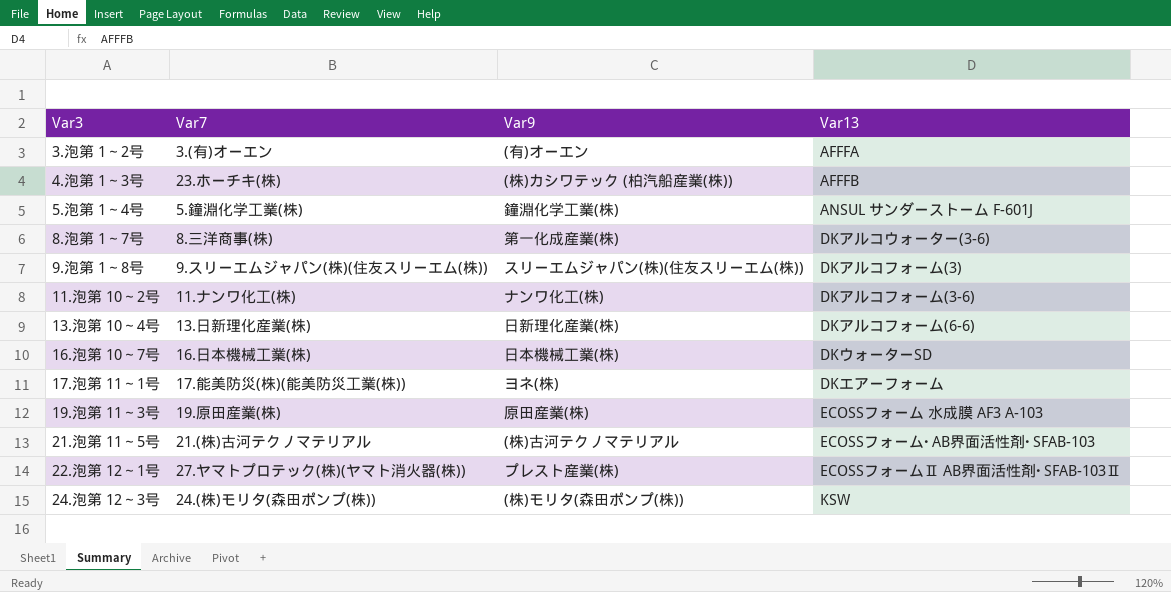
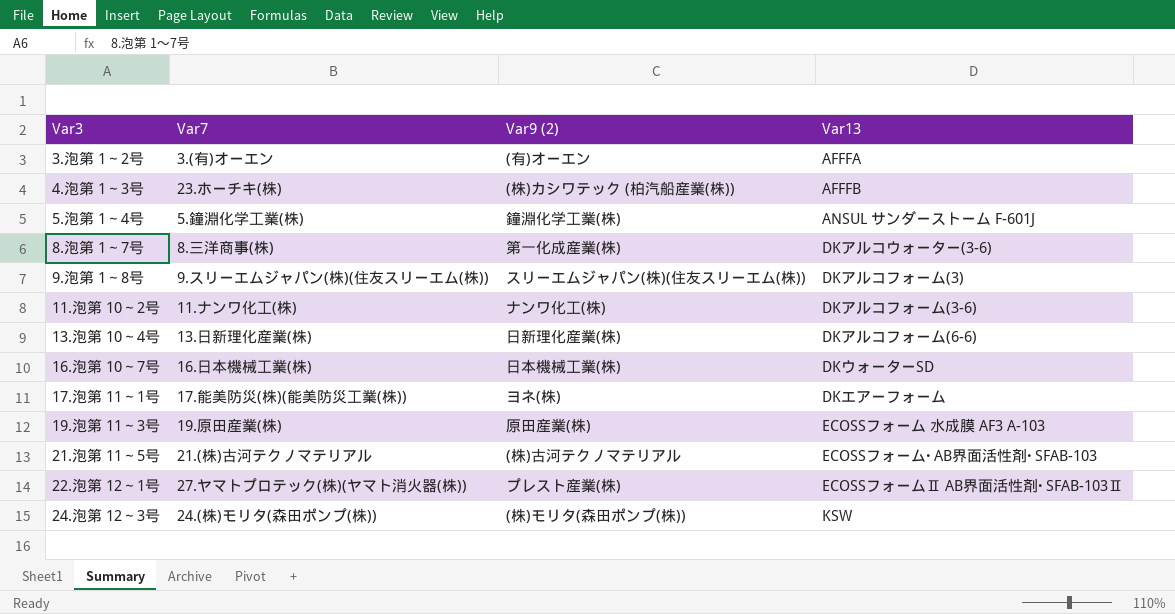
column name: Var9 -> Var9 (2)

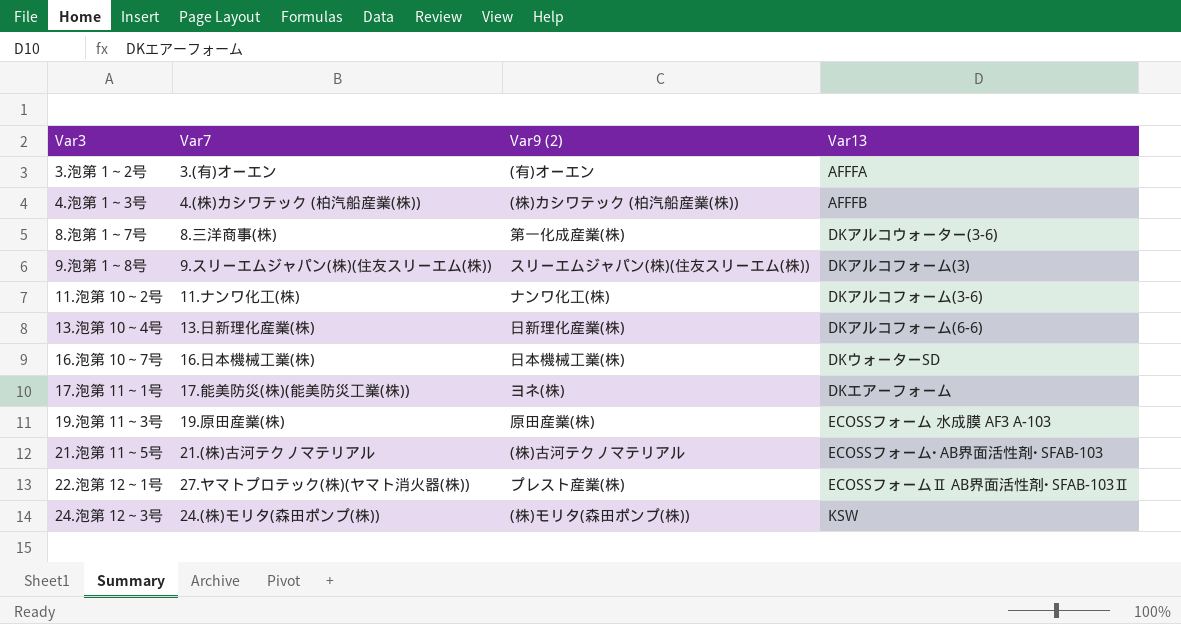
row 5.泡第 1～4号: 5.鐘淵化学工業(株) | 鐘淵化学工業(株) | ANSUL サンダーストーム F-601J -> none
4.泡第 1～3号 | Var7: 23.ホーチキ(株) -> 4.(株)カシワテック (柏汽船産業(株))

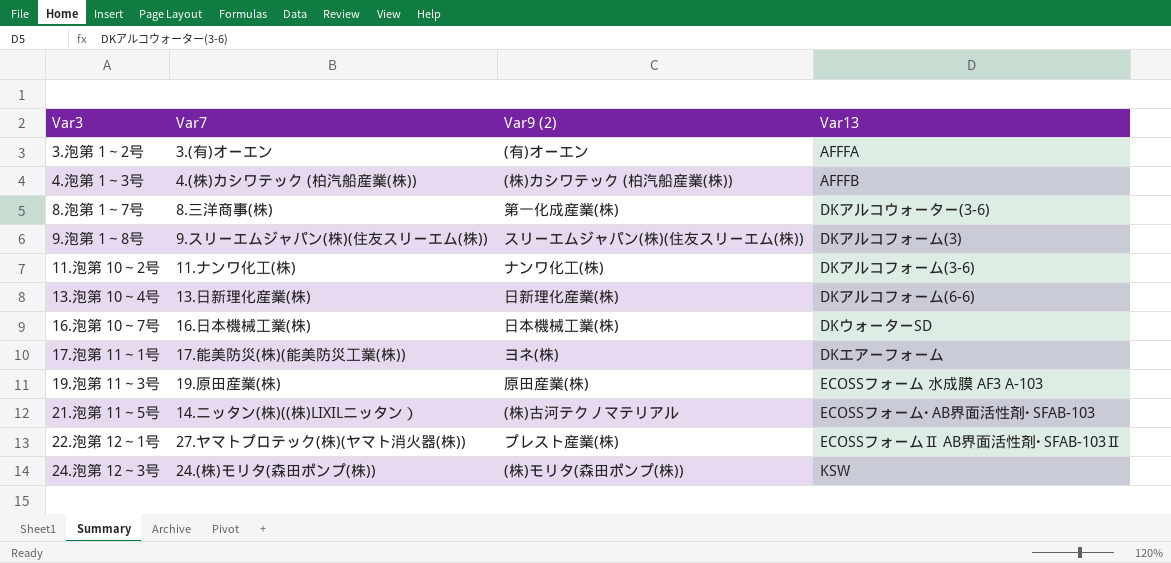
21.泡第 11～5号 | Var7: 21.(株)古河テクノマテリアル -> 14.ニッタン(株)((株)LIXILニッタン）

